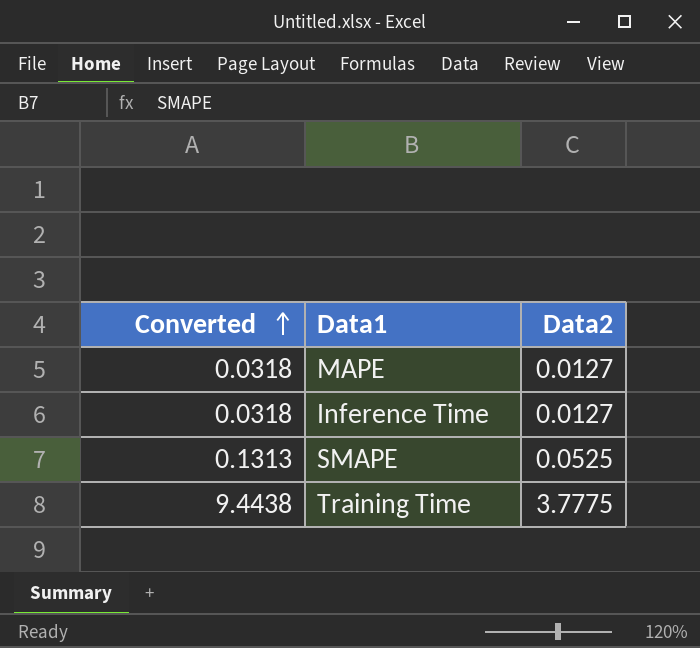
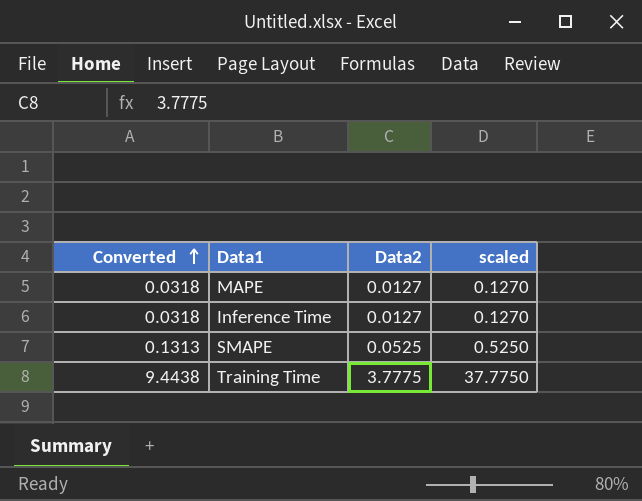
column scaled | formula: none -> [Data2] * 10

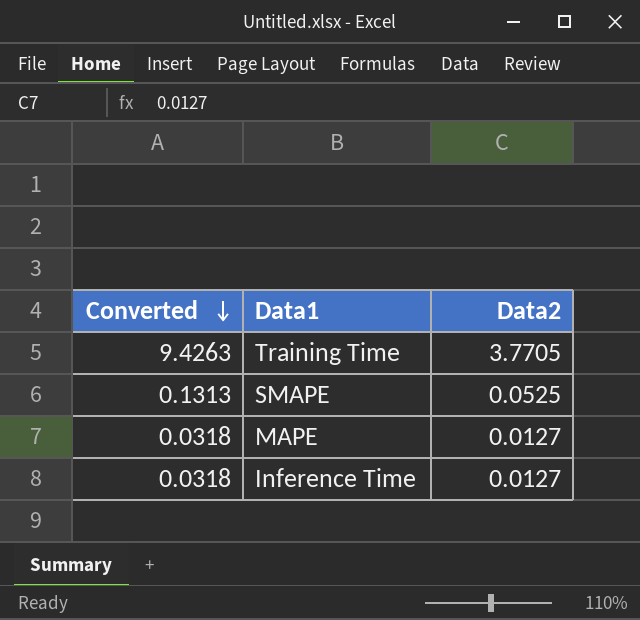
row order: Converted ascending -> Converted descending
column scaled | formula: [Data2] * 10 -> none
Training Time | Converted: 9.4438 -> 9.4263
Training Time | Data2: 3.7775 -> 3.7705

